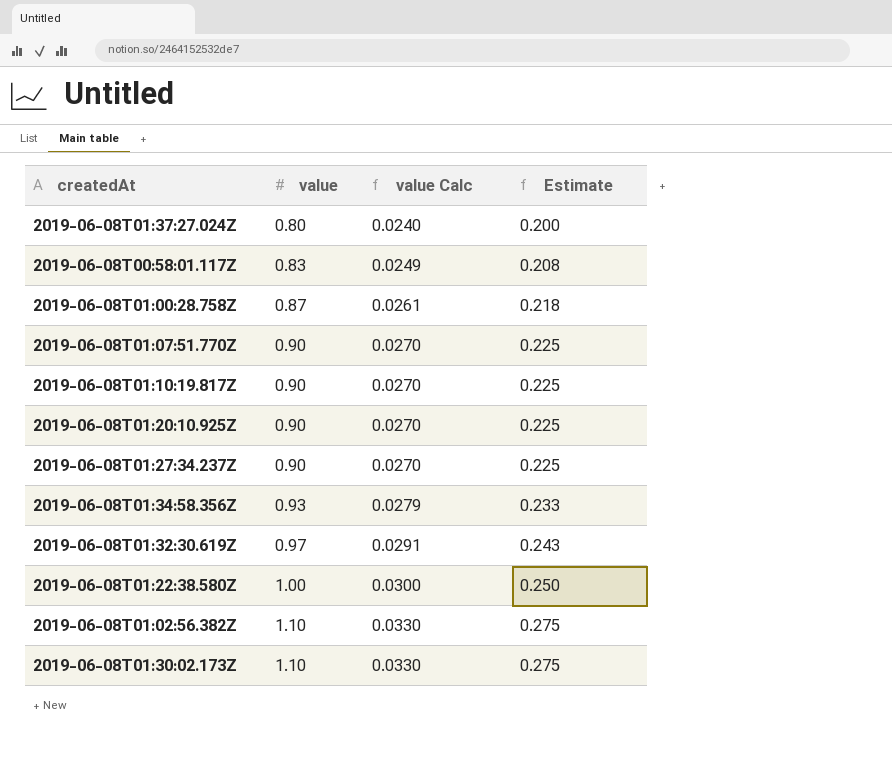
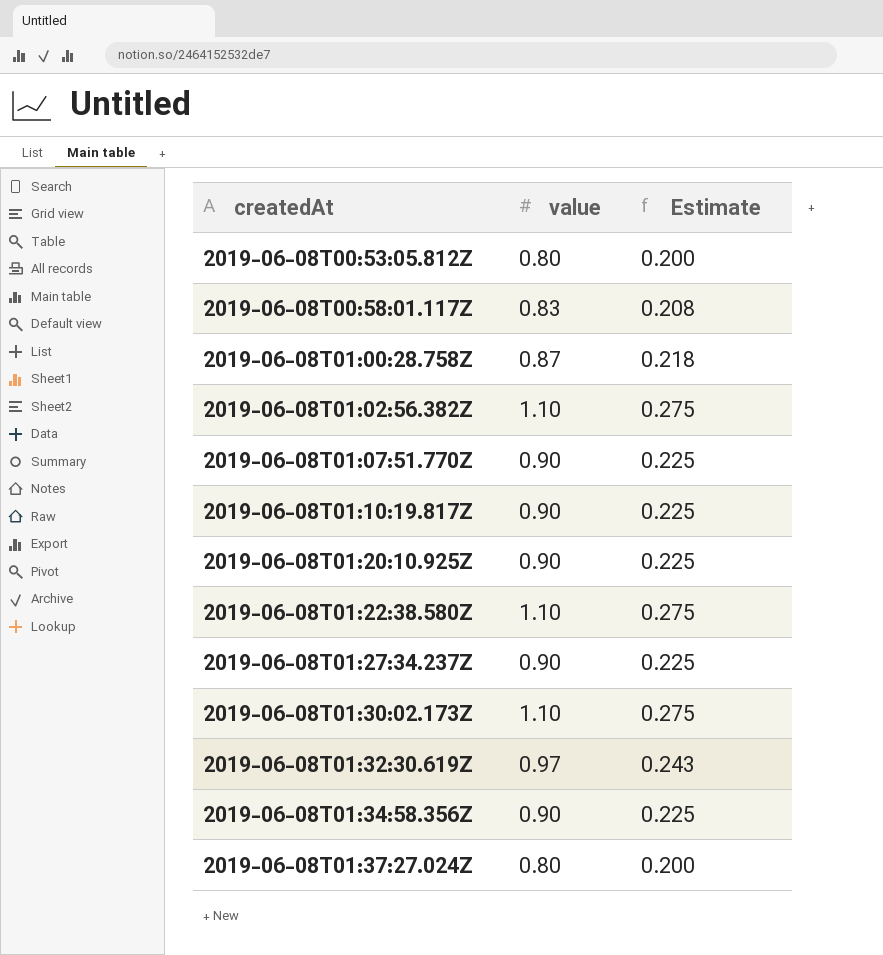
row order: value ascending -> createdAt ascending
column value Calc | formula: [value] * 0.03 -> none
row 2019-06-08T00:53:05.812Z: none -> 0.80 | 0.200
2019-06-08T01:22:38.580Z | value: 1.00 -> 1.10
2019-06-08T01:22:38.580Z | Estimate: 0.250 -> 0.275
2019-06-08T01:34:58.356Z | value: 0.93 -> 0.90
2019-06-08T01:34:58.356Z | Estimate: 0.233 -> 0.225

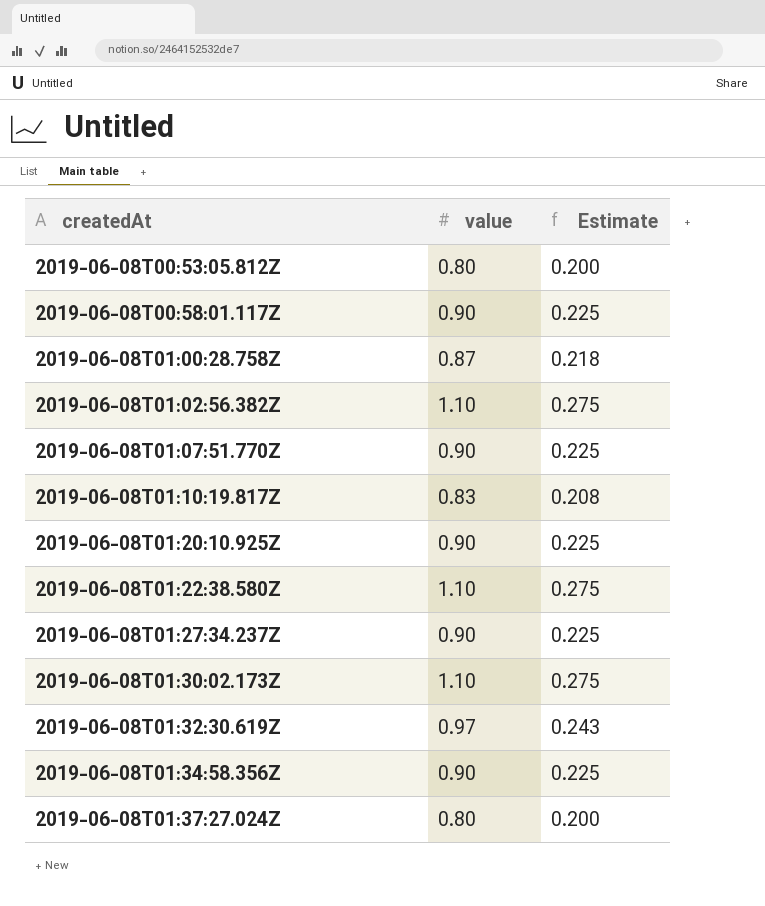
2019-06-08T00:58:01.117Z | value: 0.83 -> 0.90
2019-06-08T00:58:01.117Z | Estimate: 0.208 -> 0.225
2019-06-08T01:10:19.817Z | value: 0.90 -> 0.83
2019-06-08T01:10:19.817Z | Estimate: 0.225 -> 0.208

